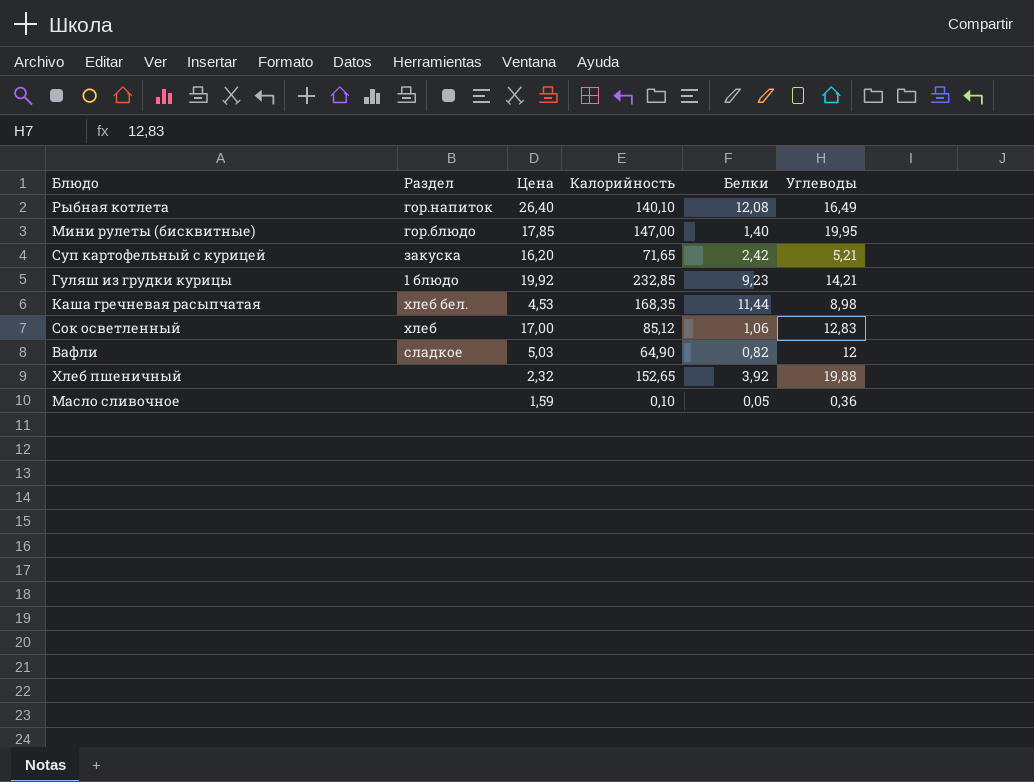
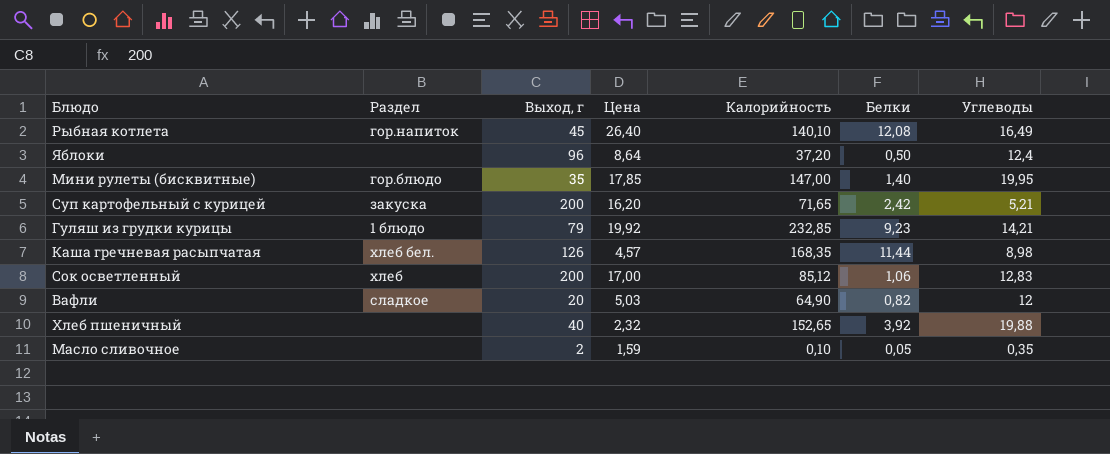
column Выход, г | position: none -> 3
row Яблоки: none -> none | 96 | 8,64 | 37,20 | 0,50 | 12,4
Каша гречневая расыпчатая | Цена: 4,53 -> 4,57
Масло сливочное | Углеводы: 0,36 -> 0,35

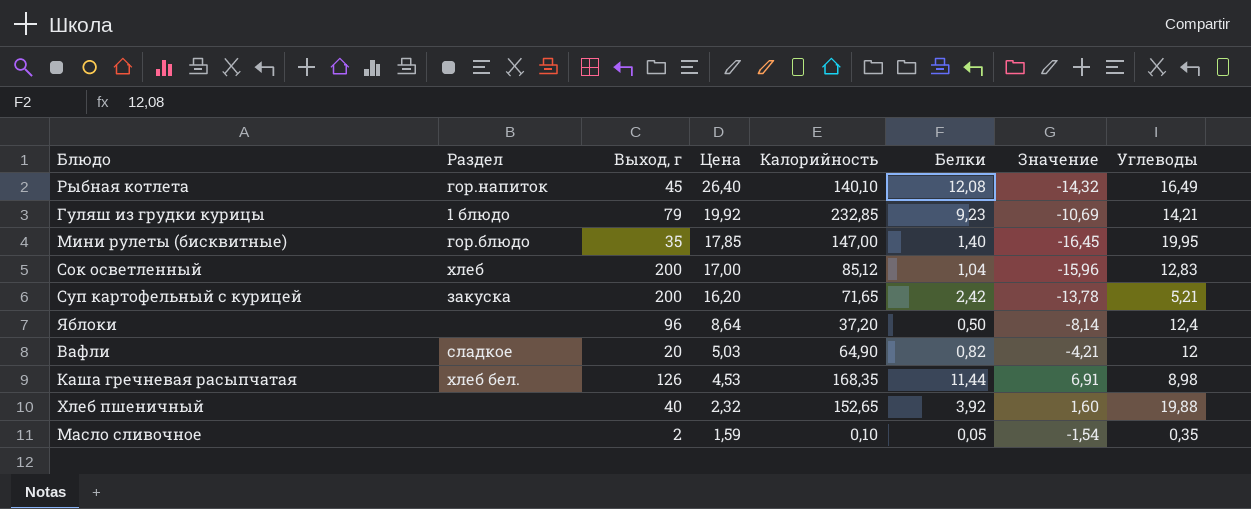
row order: none -> Цена descending
column Значение | formula: none -> [Белки] - [Цена]
Сок осветленный | Белки: 1,06 -> 1,04
Каша гречневая расыпчатая | Цена: 4,57 -> 4,53

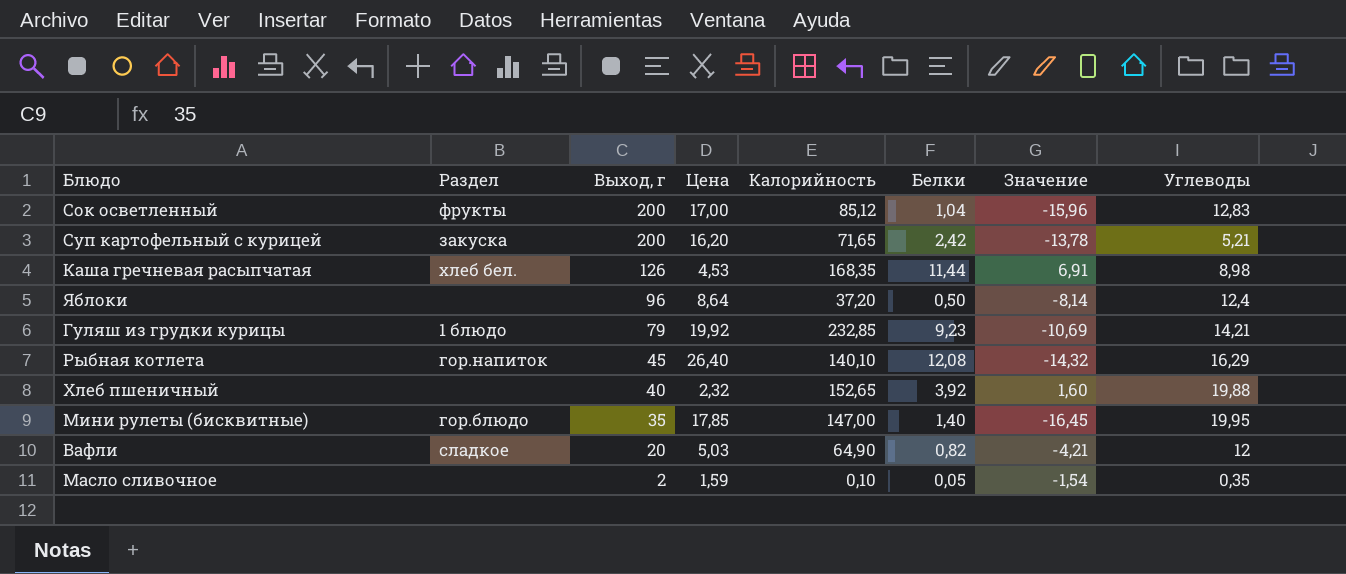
row order: Цена descending -> Выход, г descending
Сок осветленный | Раздел: хлеб -> фрукты
Рыбная котлета | Углеводы: 16,49 -> 16,29

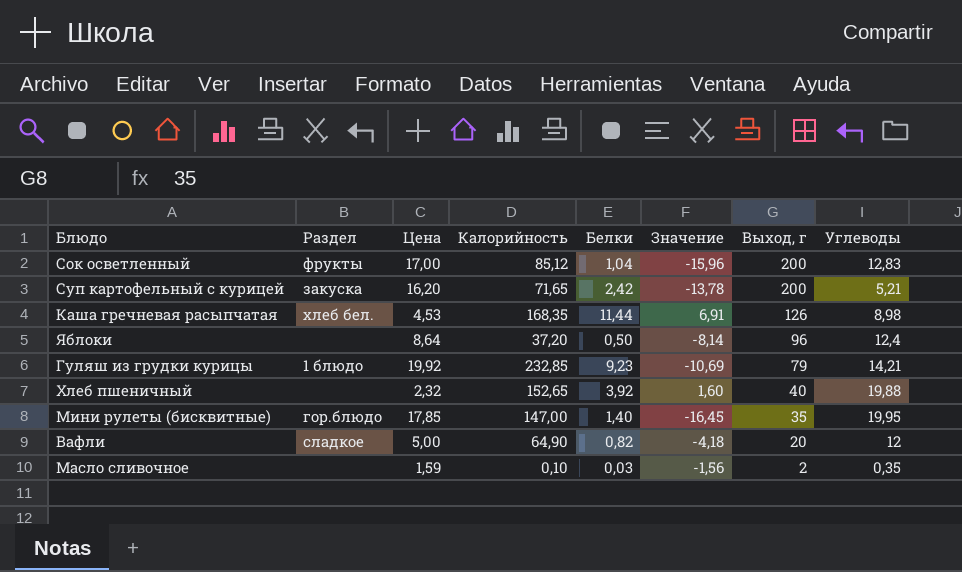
column Выход, г | position: 3 -> 7
row Рыбная котлета: гор.напиток | 45 | 26,40 | 140,10 | 12,08 | -14,32 | 16,29 -> none
Вафли | Цена: 5,03 -> 5,00
Вафли | Значение: -4,21 -> -4,18
Масло сливочное | Белки: 0,05 -> 0,03
Масло сливочное | Значение: -1,54 -> -1,56

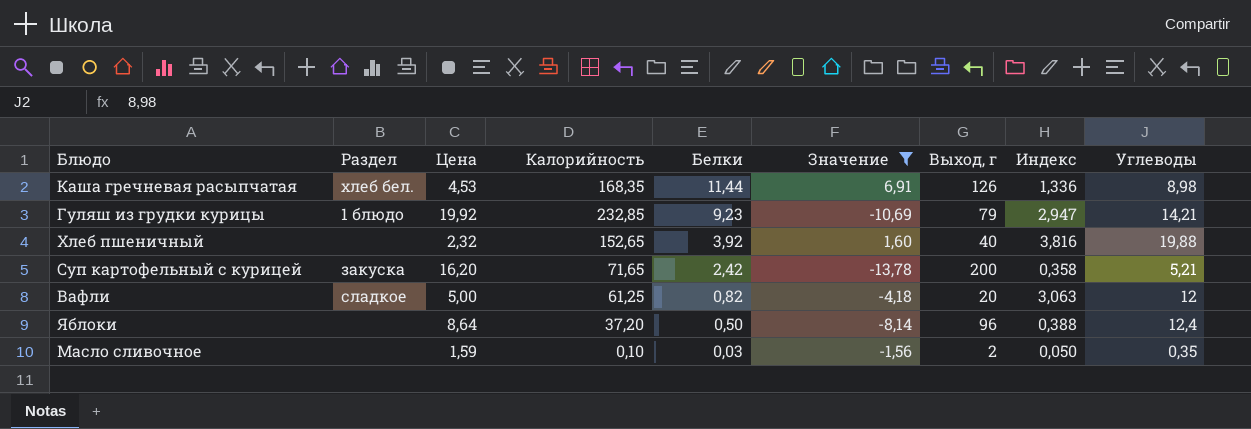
filter: none -> Значение >= -13,78
row order: Выход, г descending -> Белки descending
column Индекс | formula: none -> [Калорийность] / [Выход, г]
Вафли | Калорийность: 64,90 -> 61,25

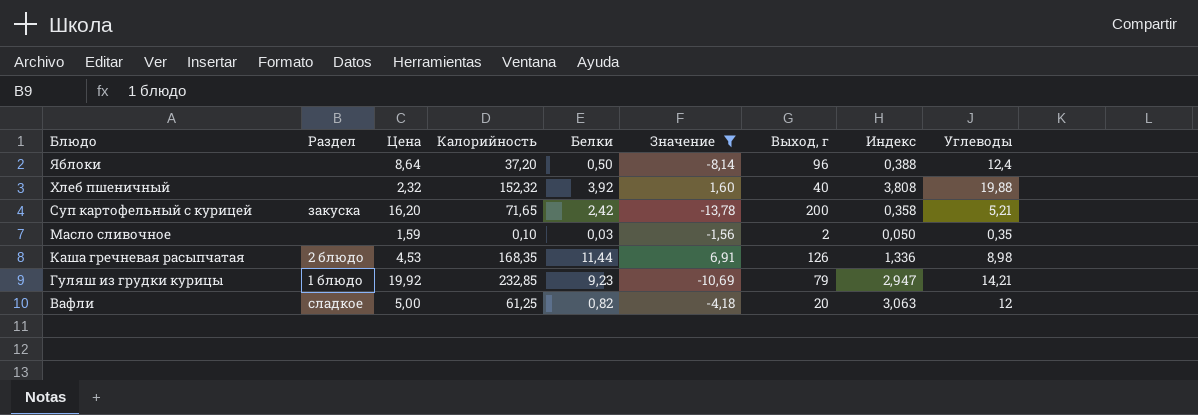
row order: Белки descending -> Блюдо descending
Хлеб пшеничный | Калорийность: 152,65 -> 152,32
Хлеб пшеничный | Индекс: 3,816 -> 3,808
Каша гречневая расыпчатая | Раздел: хлеб бел. -> 2 блюдо

